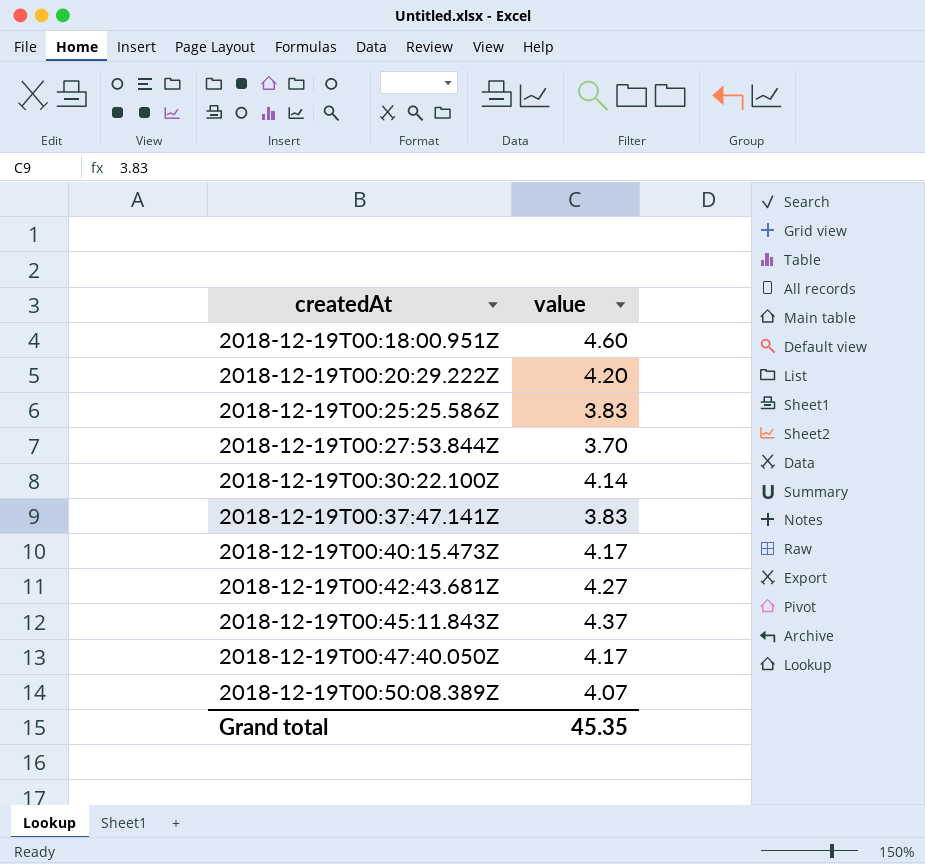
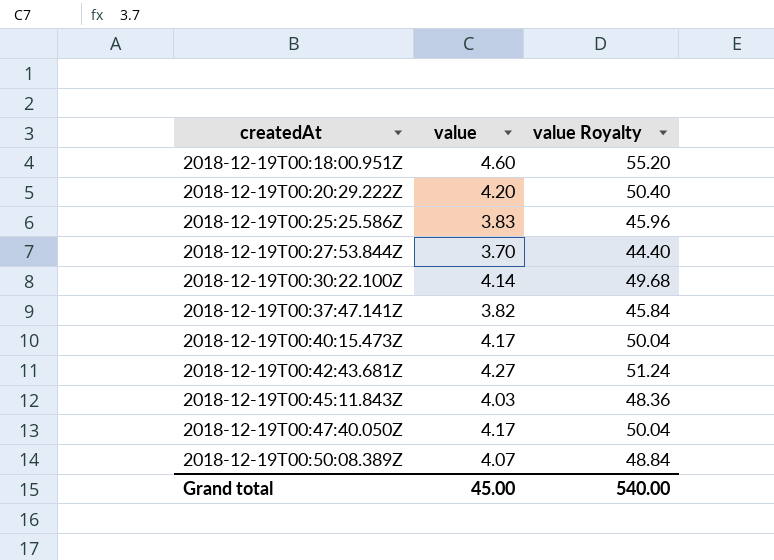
column value Royalty | formula: none -> [value] * 12
2018-12-19T00:37:47.141Z | value: 3.83 -> 3.82
2018-12-19T00:45:11.843Z | value: 4.37 -> 4.03
Grand total | value: 45.35 -> 45.00

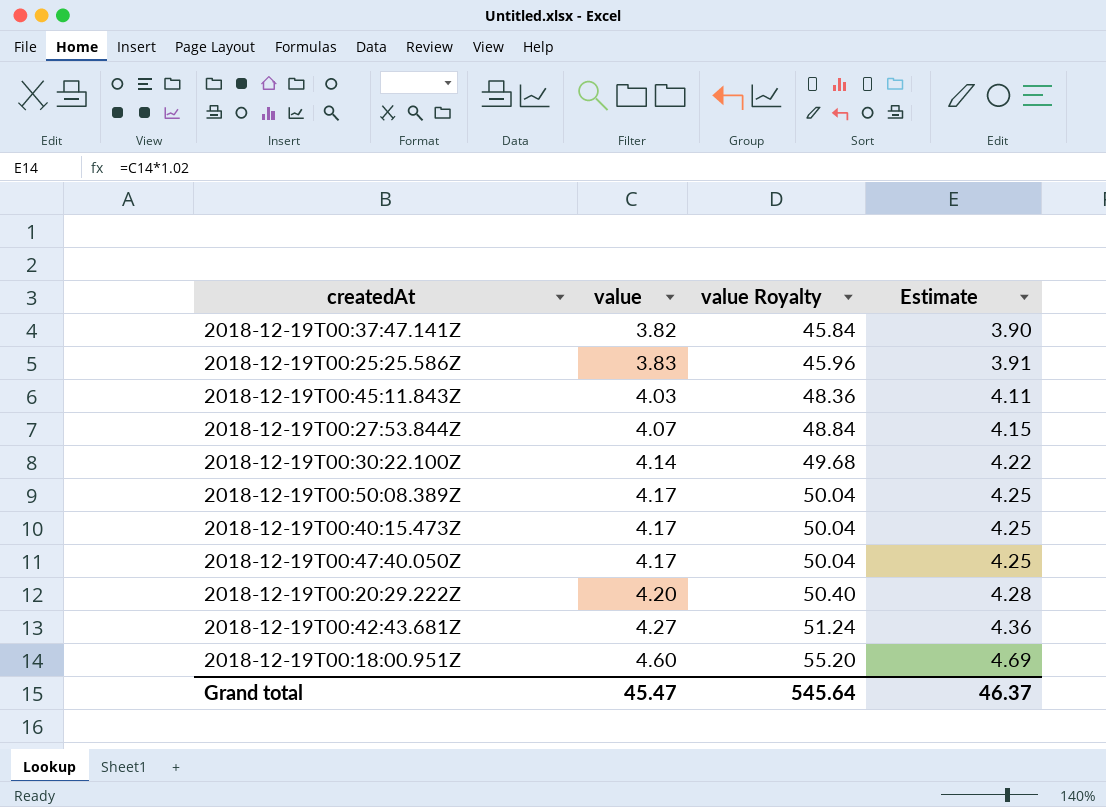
row order: createdAt ascending -> value ascending
column Estimate | formula: none -> [value] * 1.02
2018-12-19T00:27:53.844Z | value: 3.70 -> 4.07
2018-12-19T00:27:53.844Z | value Royalty: 44.40 -> 48.84
2018-12-19T00:50:08.389Z | value: 4.07 -> 4.17
2018-12-19T00:50:08.389Z | value Royalty: 48.84 -> 50.04
Grand total | value: 45.00 -> 45.47
Grand total | value Royalty: 540.00 -> 545.64

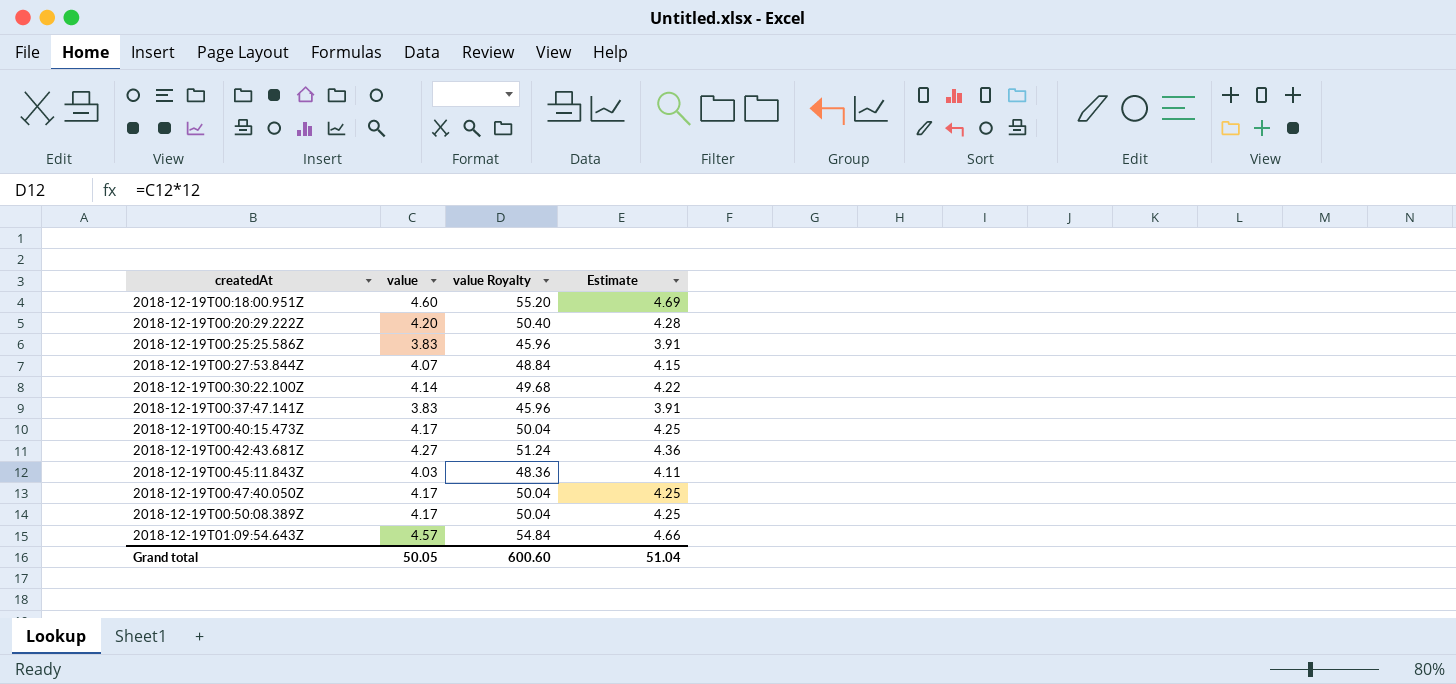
row order: value ascending -> createdAt ascending
2018-12-19T00:37:47.141Z | value: 3.82 -> 3.83
2018-12-19T00:37:47.141Z | value Royalty: 45.84 -> 45.96
2018-12-19T00:37:47.141Z | Estimate: 3.90 -> 3.91
row 2018-12-19T01:09:54.643Z: none -> 4.57 | 54.84 | 4.66
Grand total | value: 45.47 -> 50.05
Grand total | value Royalty: 545.64 -> 600.60
Grand total | Estimate: 46.37 -> 51.04

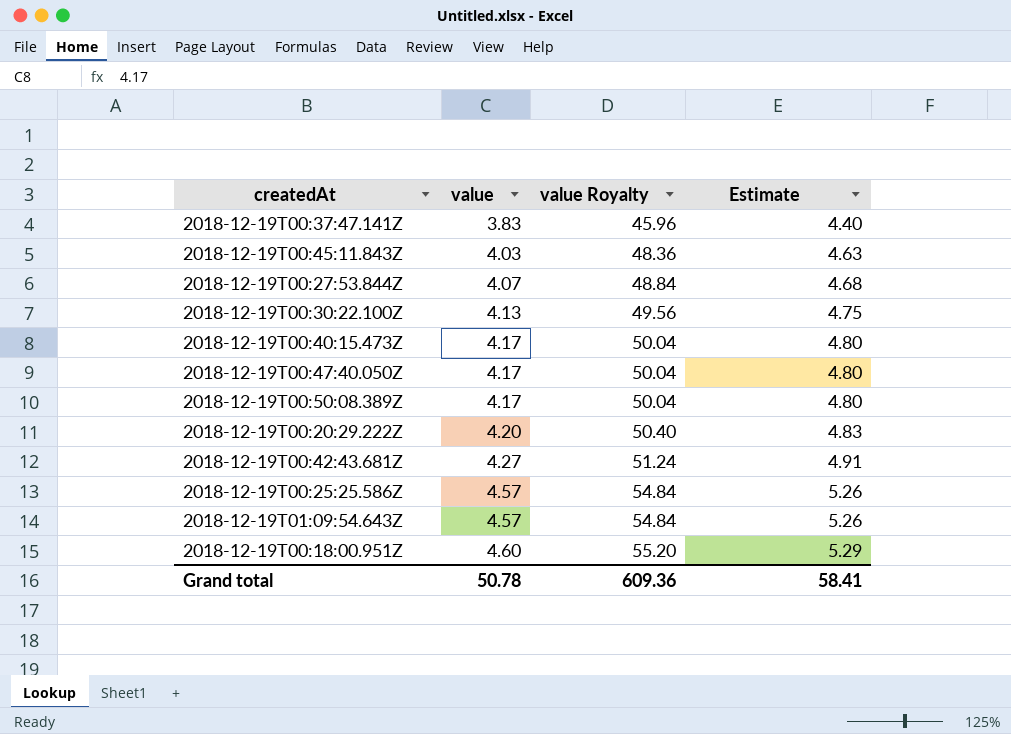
row order: createdAt ascending -> value ascending
column Estimate | formula: [value] * 1.02 -> [value] * 1.15
2018-12-19T00:30:22.100Z | value: 4.14 -> 4.13
2018-12-19T00:30:22.100Z | value Royalty: 49.68 -> 49.56
2018-12-19T00:25:25.586Z | value: 3.83 -> 4.57
2018-12-19T00:25:25.586Z | value Royalty: 45.96 -> 54.84
Grand total | value: 50.05 -> 50.78
Grand total | value Royalty: 600.60 -> 609.36
Grand total | Estimate: 51.04 -> 58.41

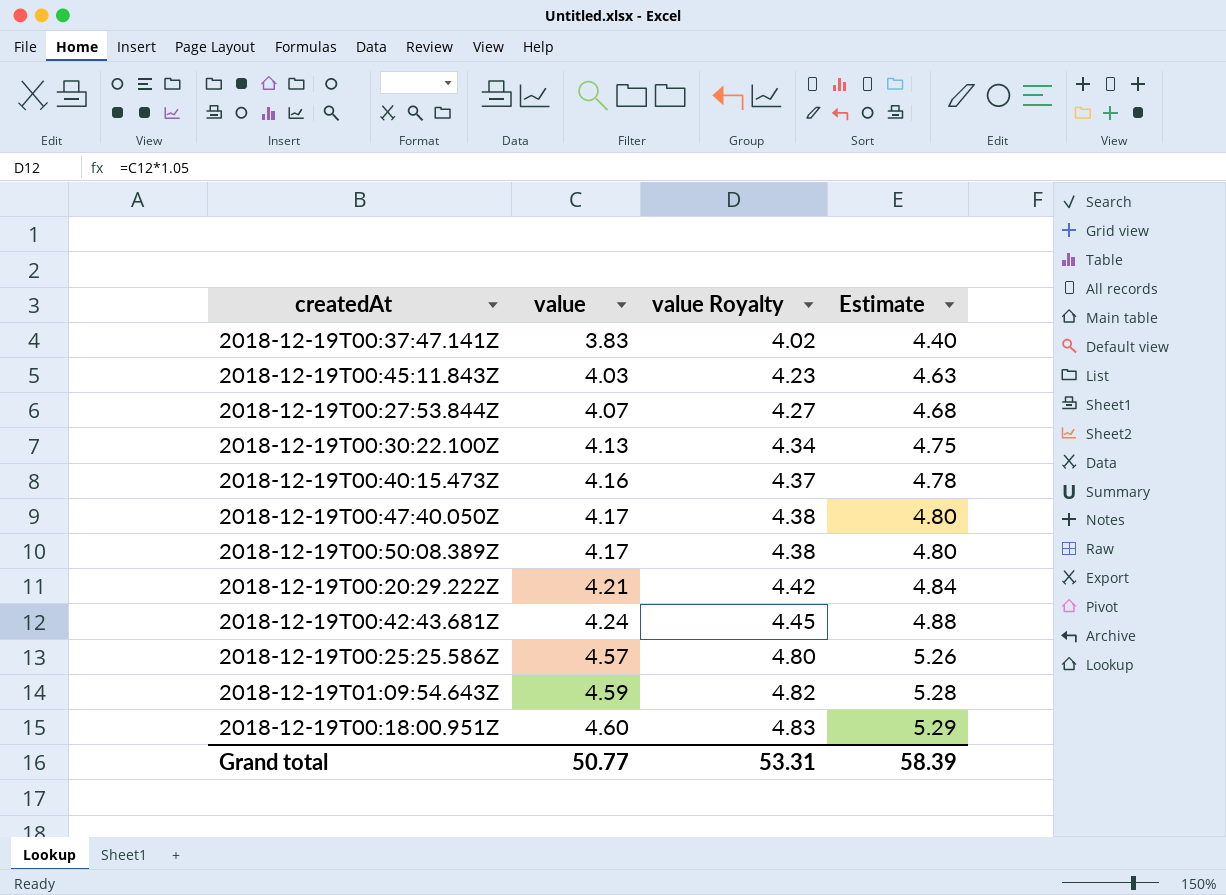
column value Royalty | formula: [value] * 12 -> [value] * 1.05
2018-12-19T00:40:15.473Z | value: 4.17 -> 4.16
2018-12-19T00:40:15.473Z | Estimate: 4.80 -> 4.78
2018-12-19T00:20:29.222Z | value: 4.20 -> 4.21
2018-12-19T00:20:29.222Z | Estimate: 4.83 -> 4.84
2018-12-19T00:42:43.681Z | value: 4.27 -> 4.24
2018-12-19T00:42:43.681Z | Estimate: 4.91 -> 4.88
2018-12-19T01:09:54.643Z | value: 4.57 -> 4.59
2018-12-19T01:09:54.643Z | Estimate: 5.26 -> 5.28
Grand total | value: 50.78 -> 50.77
Grand total | value Royalty: 609.36 -> 53.31
Grand total | Estimate: 58.41 -> 58.39

